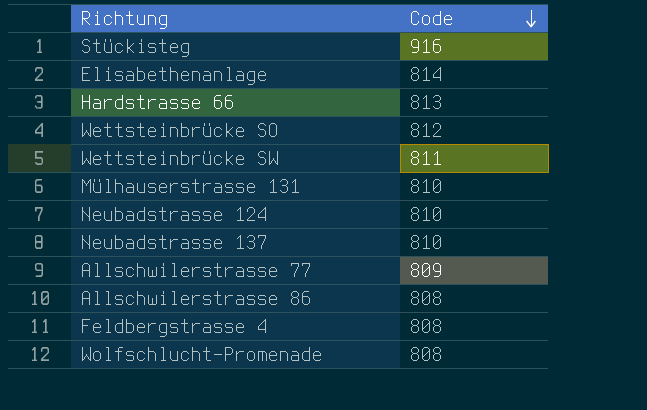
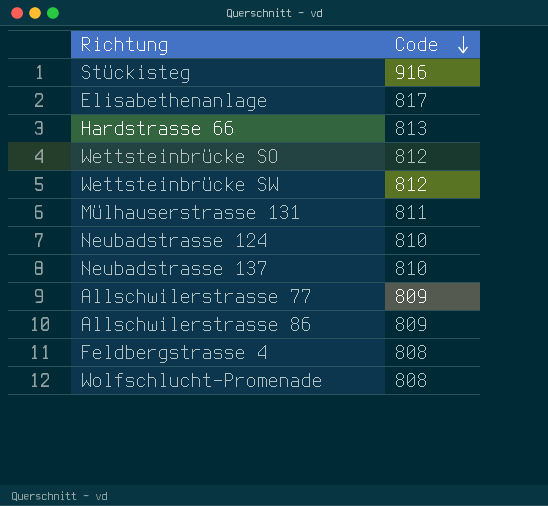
Elisabethenanlage | Code: 814 -> 817
Wettsteinbrücke SW | Code: 811 -> 812
Mülhauserstrasse 131 | Code: 810 -> 811
Allschwilerstrasse 86 | Code: 808 -> 809

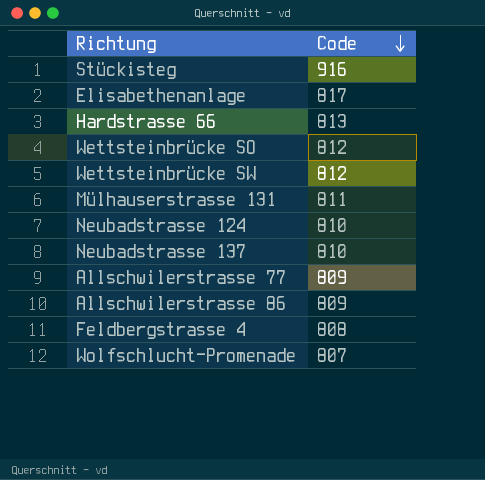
Wolfschlucht-Promenade | Code: 808 -> 807

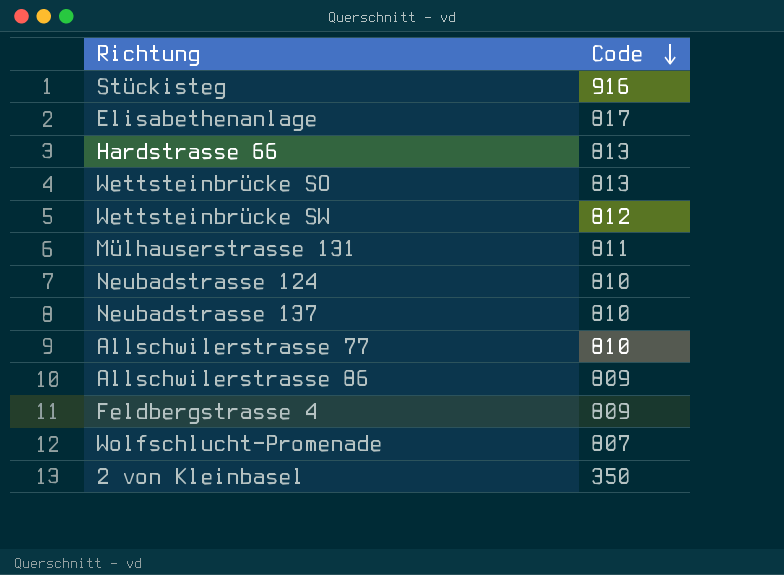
Wettsteinbrücke SO | Code: 812 -> 813
Allschwilerstrasse 77 | Code: 809 -> 810
Feldbergstrasse 4 | Code: 808 -> 809
row 2 von Kleinbasel: none -> 350

